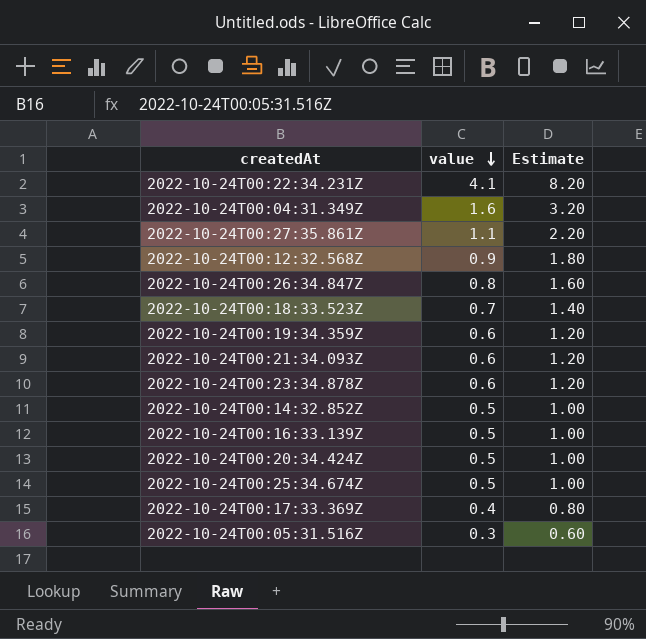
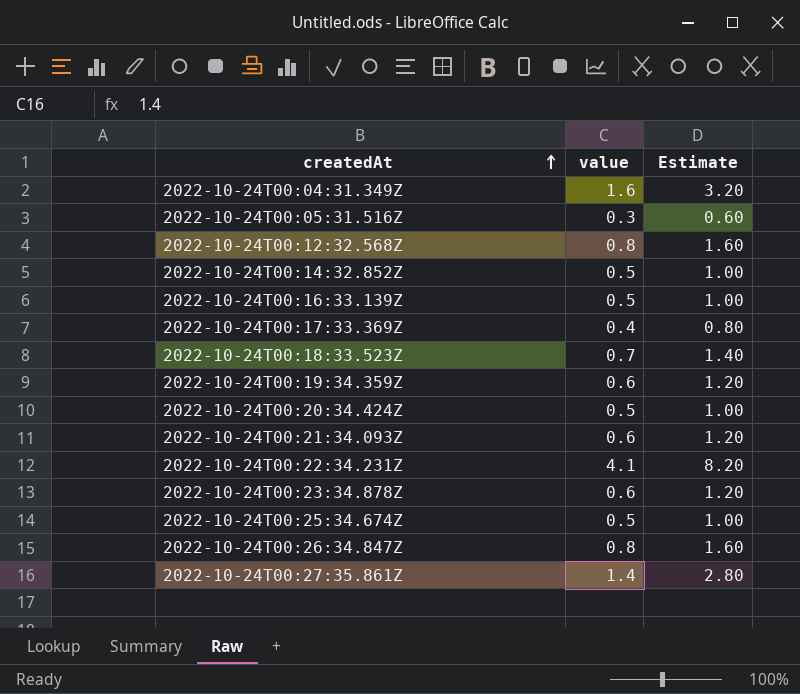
row order: value descending -> createdAt ascending
2022-10-24T00:12:32.568Z | value: 0.9 -> 0.8
2022-10-24T00:12:32.568Z | Estimate: 1.80 -> 1.60
2022-10-24T00:27:35.861Z | value: 1.1 -> 1.4
2022-10-24T00:27:35.861Z | Estimate: 2.20 -> 2.80

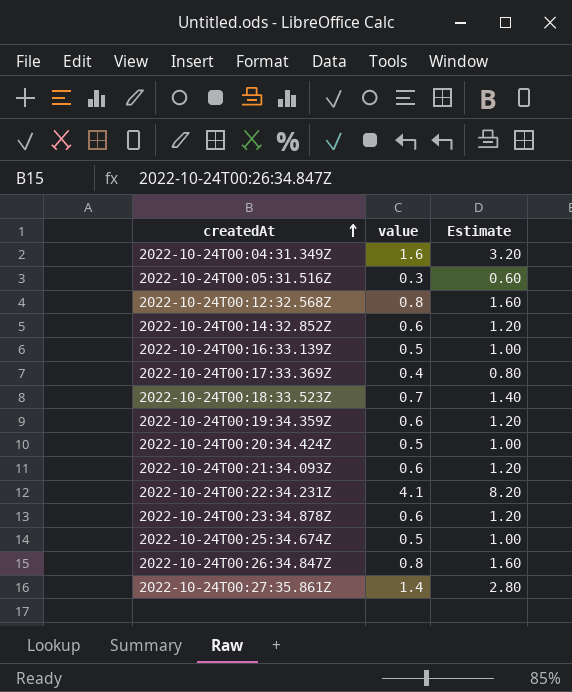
2022-10-24T00:14:32.852Z | value: 0.5 -> 0.6
2022-10-24T00:14:32.852Z | Estimate: 1.00 -> 1.20

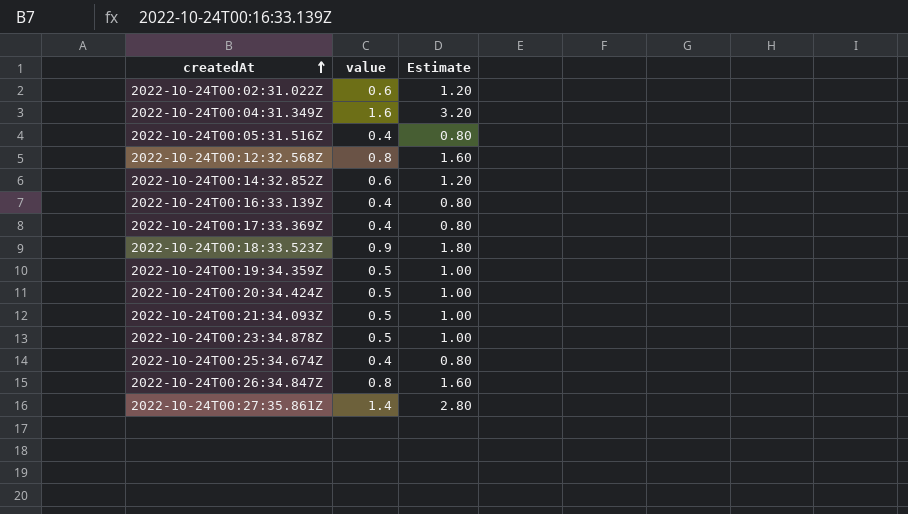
row 2022-10-24T00:22:34.231Z: 4.1 | 8.20 -> none
row 2022-10-24T00:02:31.022Z: none -> 0.6 | 1.20
2022-10-24T00:05:31.516Z | value: 0.3 -> 0.4
2022-10-24T00:05:31.516Z | Estimate: 0.60 -> 0.80
2022-10-24T00:16:33.139Z | value: 0.5 -> 0.4
2022-10-24T00:16:33.139Z | Estimate: 1.00 -> 0.80
2022-10-24T00:18:33.523Z | value: 0.7 -> 0.9
2022-10-24T00:18:33.523Z | Estimate: 1.40 -> 1.80
2022-10-24T00:19:34.359Z | value: 0.6 -> 0.5
2022-10-24T00:19:34.359Z | Estimate: 1.20 -> 1.00
2022-10-24T00:21:34.093Z | value: 0.6 -> 0.5
2022-10-24T00:21:34.093Z | Estimate: 1.20 -> 1.00
2022-10-24T00:23:34.878Z | value: 0.6 -> 0.5
2022-10-24T00:23:34.878Z | Estimate: 1.20 -> 1.00
2022-10-24T00:25:34.674Z | value: 0.5 -> 0.4
2022-10-24T00:25:34.674Z | Estimate: 1.00 -> 0.80

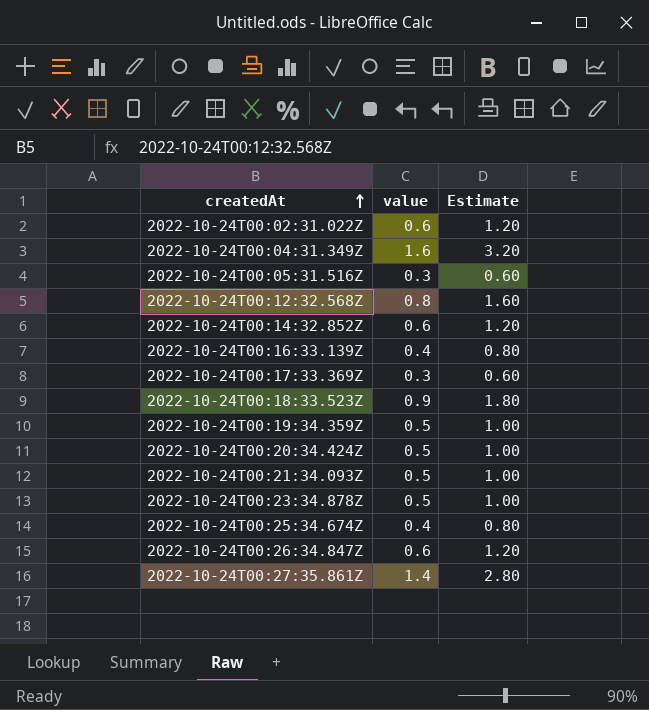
2022-10-24T00:05:31.516Z | value: 0.4 -> 0.3
2022-10-24T00:05:31.516Z | Estimate: 0.80 -> 0.60
2022-10-24T00:17:33.369Z | value: 0.4 -> 0.3
2022-10-24T00:17:33.369Z | Estimate: 0.80 -> 0.60
2022-10-24T00:26:34.847Z | value: 0.8 -> 0.6
2022-10-24T00:26:34.847Z | Estimate: 1.60 -> 1.20

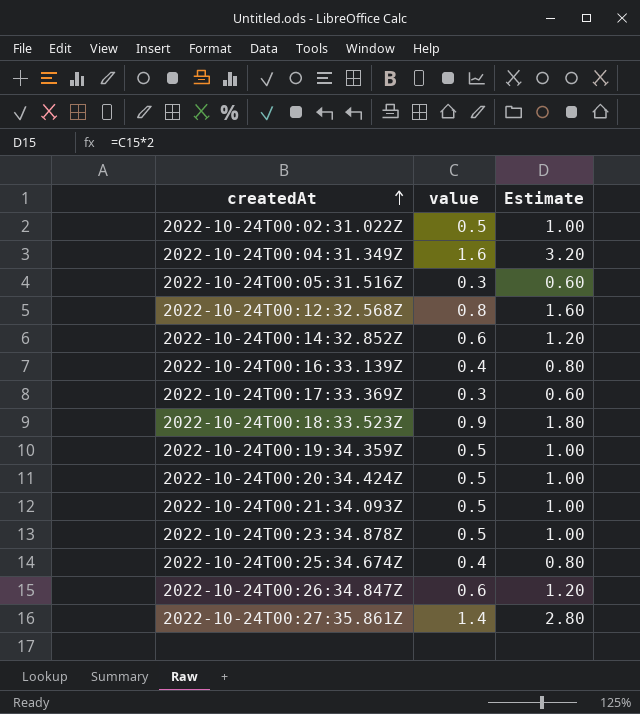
2022-10-24T00:02:31.022Z | value: 0.6 -> 0.5
2022-10-24T00:02:31.022Z | Estimate: 1.20 -> 1.00

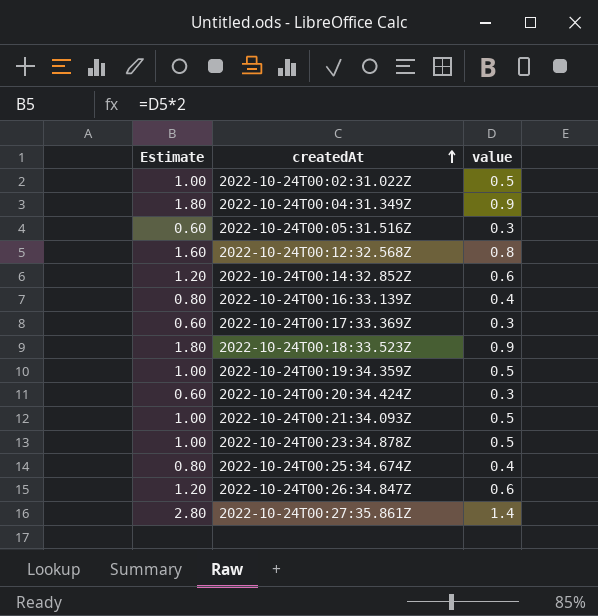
column Estimate | position: 3 -> 1
2022-10-24T00:04:31.349Z | Estimate: 3.20 -> 1.80
2022-10-24T00:04:31.349Z | value: 1.6 -> 0.9
2022-10-24T00:20:34.424Z | Estimate: 1.00 -> 0.60
2022-10-24T00:20:34.424Z | value: 0.5 -> 0.3

